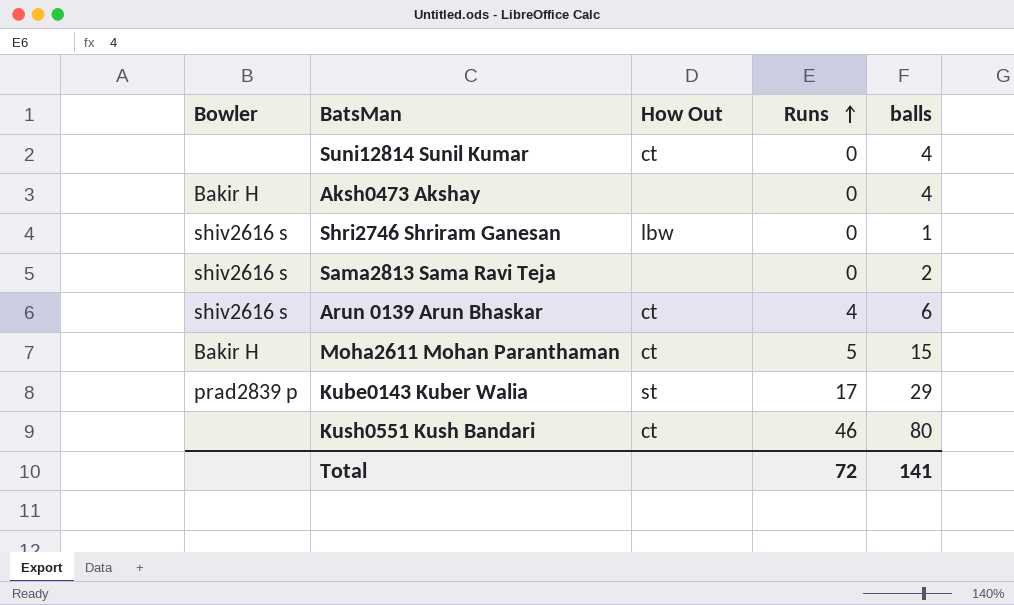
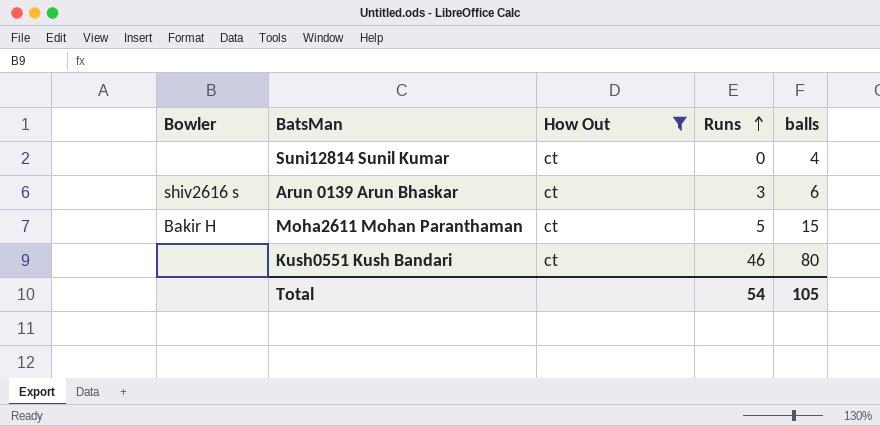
filter: none -> How Out = ct
Arun 0139 Arun Bhaskar | Runs: 4 -> 3
Total | Runs: 72 -> 54
Total | balls: 141 -> 105

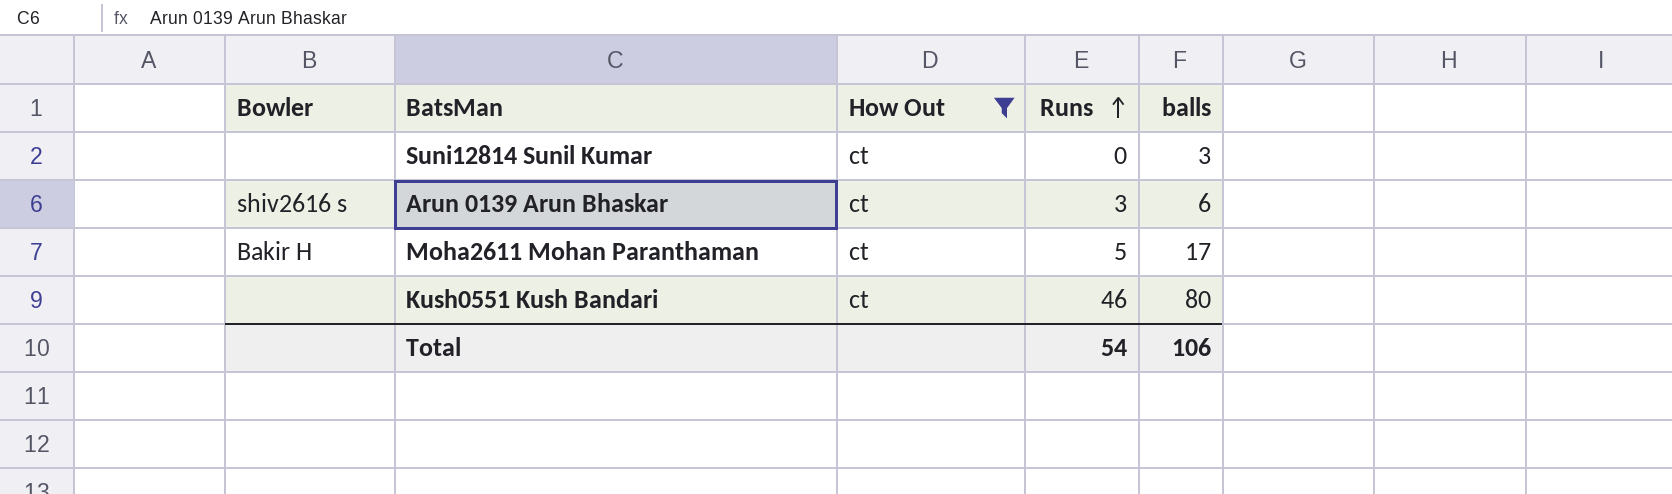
Suni12814 Sunil Kumar | balls: 4 -> 3
Moha2611 Mohan Paranthaman | balls: 15 -> 17
Total | balls: 105 -> 106

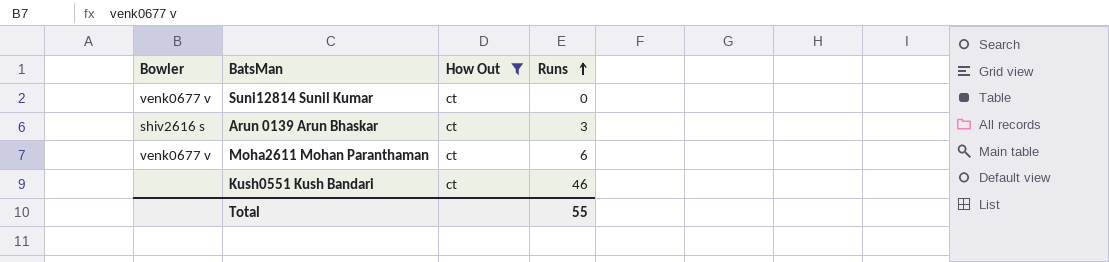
column balls | position: 5 -> none
Suni12814 Sunil Kumar | Bowler: none -> venk0677 v
Moha2611 Mohan Paranthaman | Bowler: Bakir H -> venk0677 v
Moha2611 Mohan Paranthaman | Runs: 5 -> 6
Total | Runs: 54 -> 55

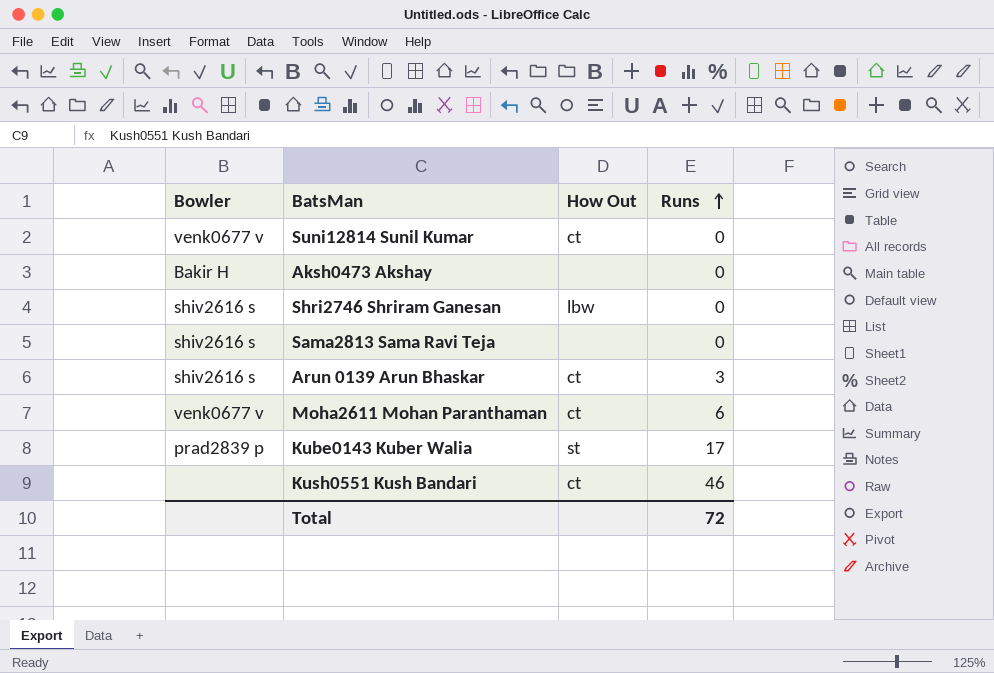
filter: How Out = ct -> none
Total | Runs: 55 -> 72

